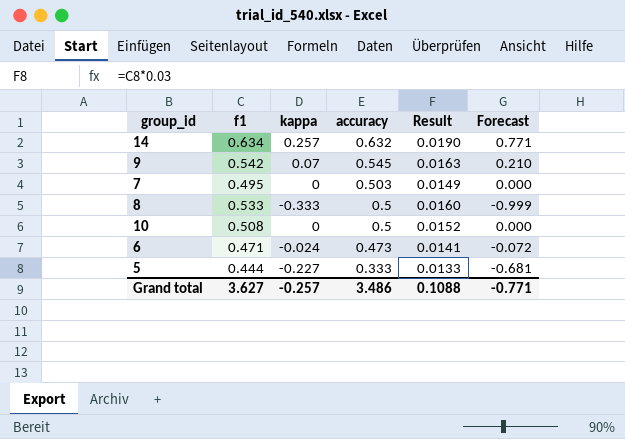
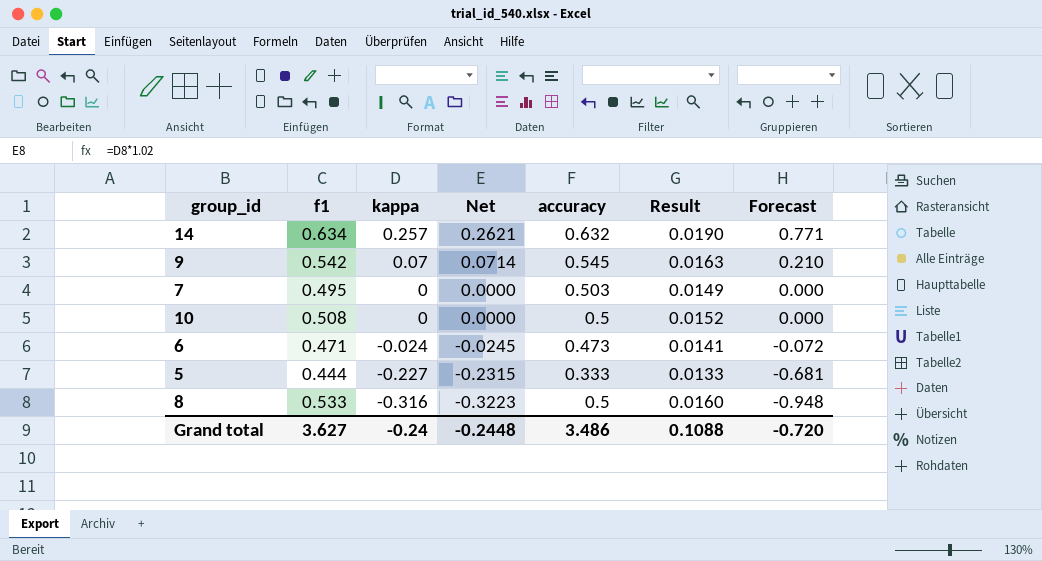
row order: accuracy descending -> kappa descending
column Net | formula: none -> [kappa] * 1.02
8 | kappa: -0.333 -> -0.316
8 | Forecast: -0.999 -> -0.948
Grand total | kappa: -0.257 -> -0.24
Grand total | Forecast: -0.771 -> -0.720

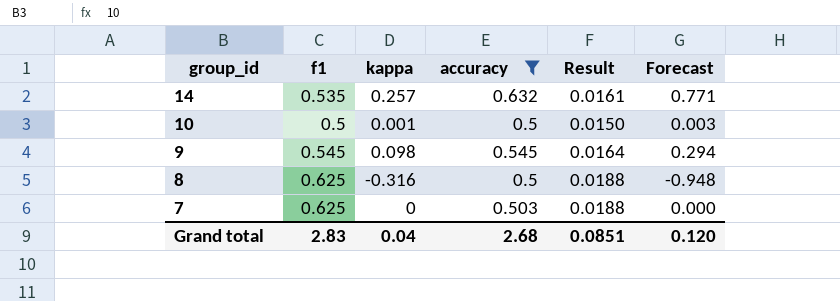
filter: none -> accuracy >= 0.5
row order: kappa descending -> group_id descending
column Net | formula: [kappa] * 1.02 -> none
14 | f1: 0.634 -> 0.535
14 | Result: 0.0190 -> 0.0161
10 | f1: 0.508 -> 0.5
10 | kappa: 0 -> 0.001
10 | Result: 0.0152 -> 0.0150
10 | Forecast: 0.000 -> 0.003
9 | f1: 0.542 -> 0.545
9 | kappa: 0.07 -> 0.098
9 | Result: 0.0163 -> 0.0164
9 | Forecast: 0.210 -> 0.294
8 | f1: 0.533 -> 0.625
8 | Result: 0.0160 -> 0.0188
7 | f1: 0.495 -> 0.625
7 | Result: 0.0149 -> 0.0188
Grand total | f1: 3.627 -> 2.83
Grand total | kappa: -0.24 -> 0.04
Grand total | accuracy: 3.486 -> 2.68
Grand total | Result: 0.1088 -> 0.0851
Grand total | Forecast: -0.720 -> 0.120

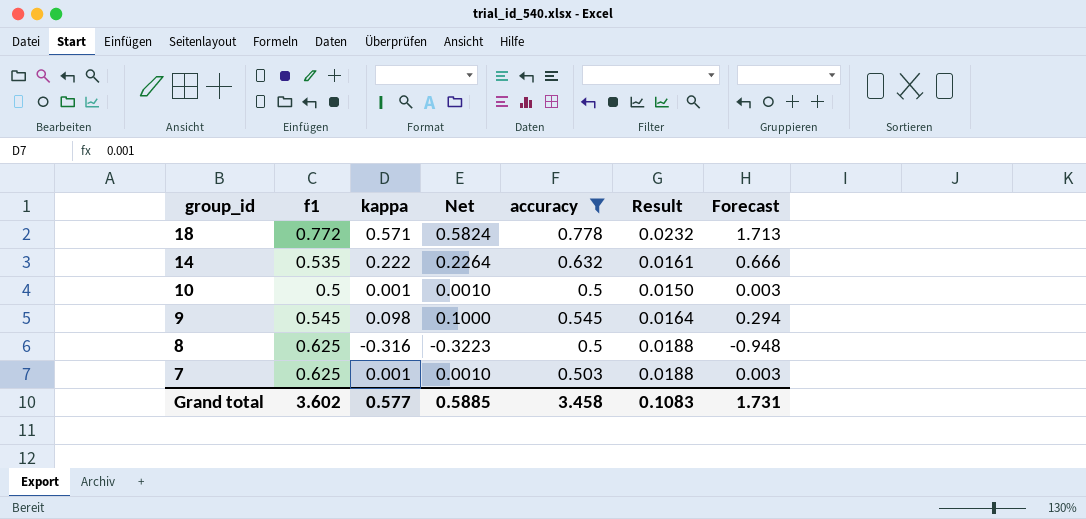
column Net | formula: none -> [kappa] * 1.02
row 18: none -> 0.772 | 0.571 | 0.5824 | 0.778 | 0.0232 | 1.713
14 | kappa: 0.257 -> 0.222
14 | Forecast: 0.771 -> 0.666
7 | kappa: 0 -> 0.001
7 | Forecast: 0.000 -> 0.003
Grand total | f1: 2.83 -> 3.602
Grand total | kappa: 0.04 -> 0.577
Grand total | accuracy: 2.68 -> 3.458
Grand total | Result: 0.0851 -> 0.1083
Grand total | Forecast: 0.120 -> 1.731

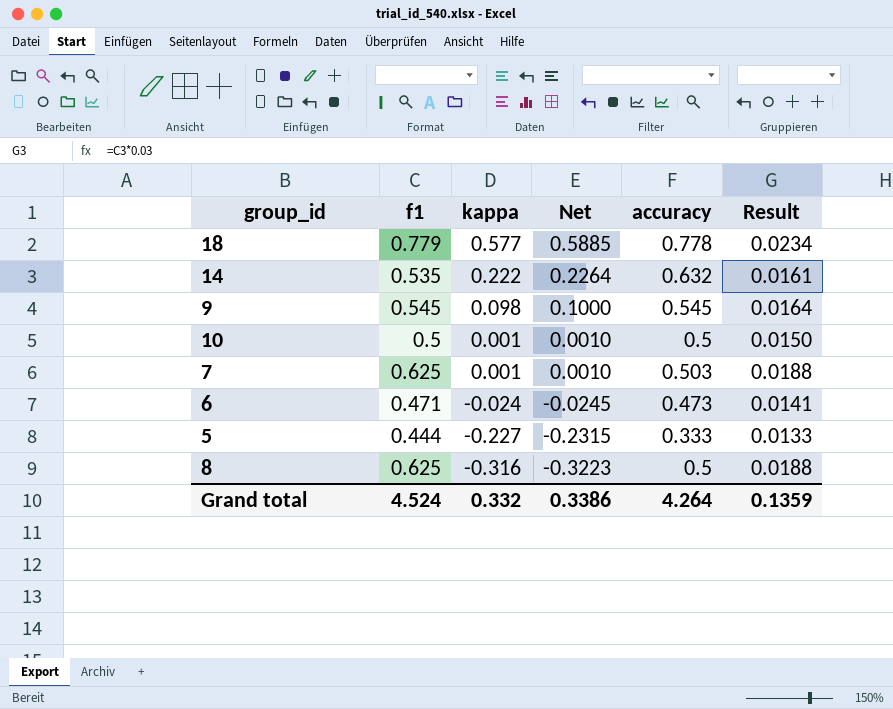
filter: accuracy >= 0.5 -> none
row order: group_id descending -> kappa descending
column Forecast | formula: [kappa] * 3 -> none
18 | f1: 0.772 -> 0.779
18 | kappa: 0.571 -> 0.577
18 | Net: 0.5824 -> 0.5885
18 | Result: 0.0232 -> 0.0234
Grand total | f1: 3.602 -> 4.524
Grand total | kappa: 0.577 -> 0.332
Grand total | Net: 0.5885 -> 0.3386
Grand total | accuracy: 3.458 -> 4.264
Grand total | Result: 0.1083 -> 0.1359

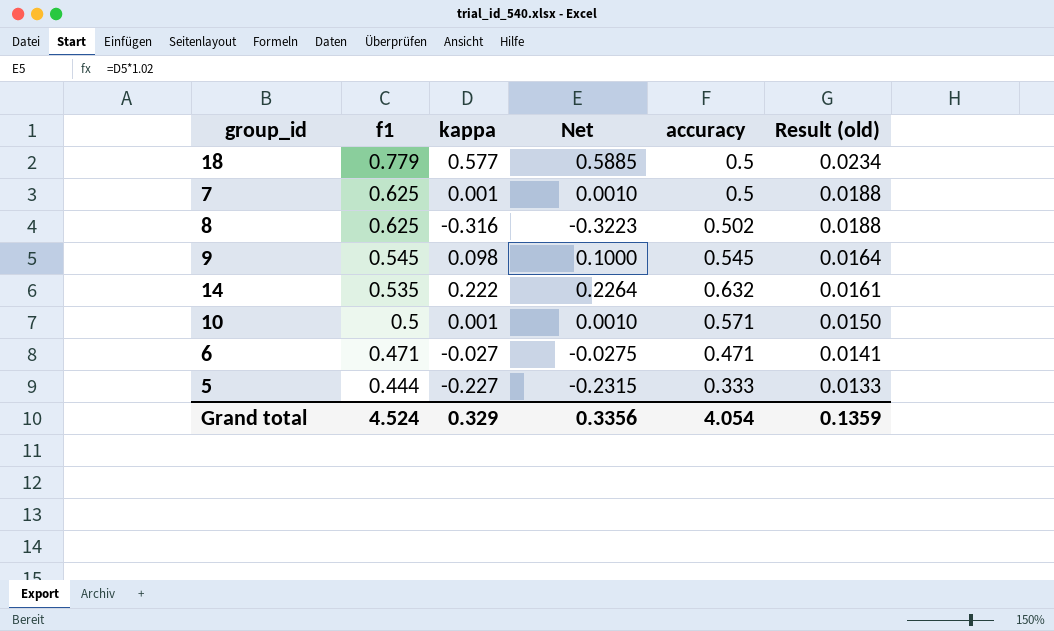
row order: kappa descending -> f1 descending
column name: Result -> Result (old)
18 | accuracy: 0.778 -> 0.5
7 | accuracy: 0.503 -> 0.5
8 | accuracy: 0.5 -> 0.502
10 | accuracy: 0.5 -> 0.571
6 | kappa: -0.024 -> -0.027
6 | Net: -0.0245 -> -0.0275
6 | accuracy: 0.473 -> 0.471
Grand total | kappa: 0.332 -> 0.329
Grand total | Net: 0.3386 -> 0.3356
Grand total | accuracy: 4.264 -> 4.054

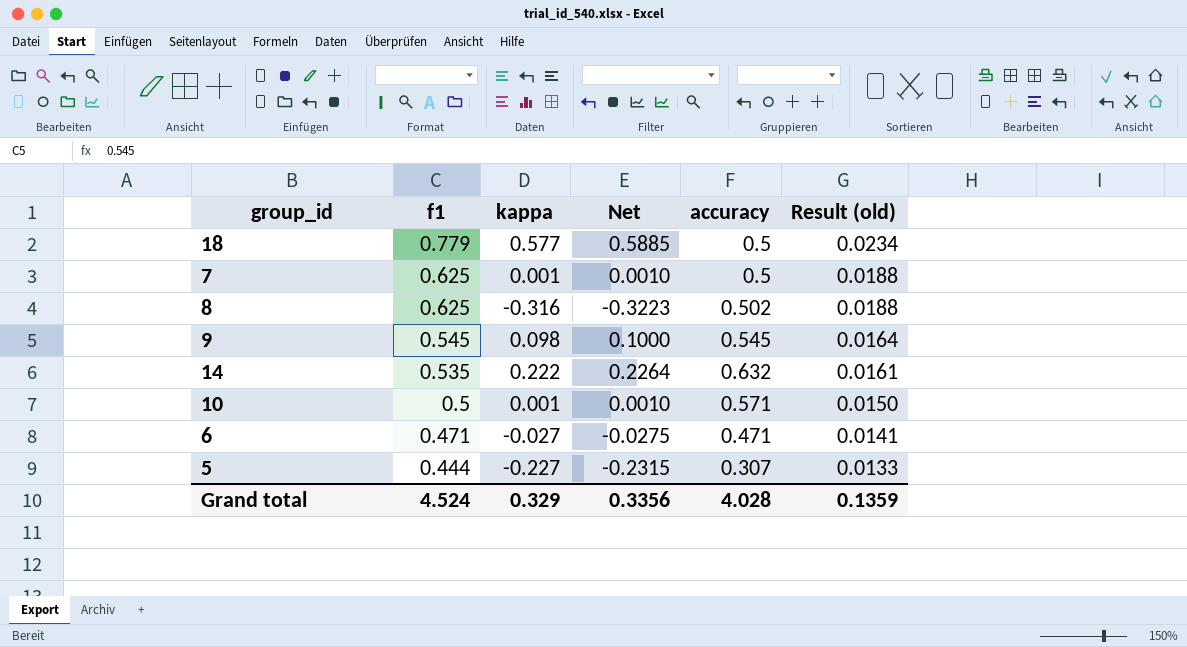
5 | accuracy: 0.333 -> 0.307
Grand total | accuracy: 4.054 -> 4.028

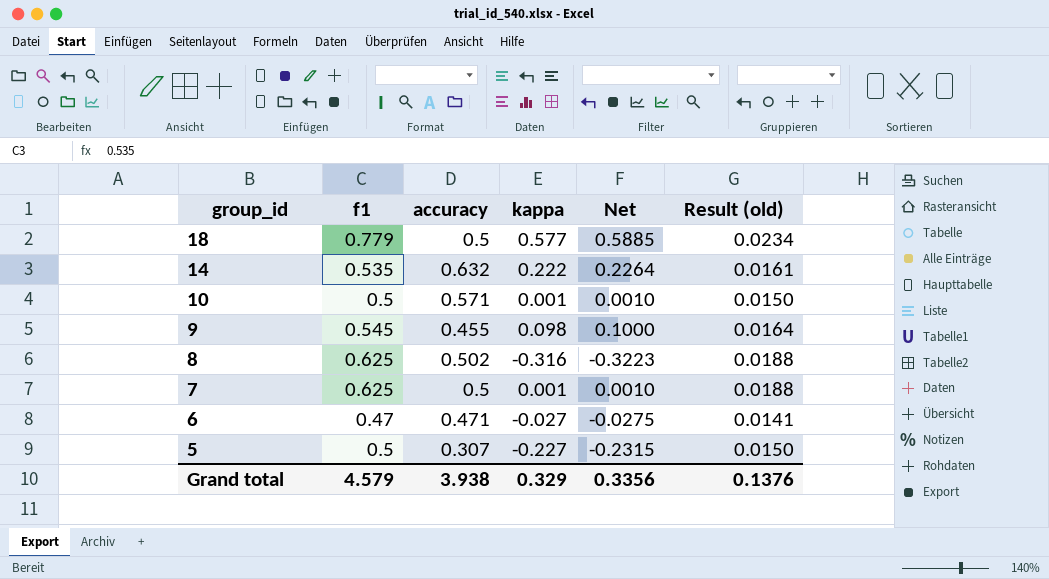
row order: f1 descending -> group_id descending
column accuracy | position: 5 -> 3
9 | accuracy: 0.545 -> 0.455
6 | f1: 0.471 -> 0.47
5 | f1: 0.444 -> 0.5
5 | Result (old): 0.0133 -> 0.0150
Grand total | f1: 4.524 -> 4.579
Grand total | accuracy: 4.028 -> 3.938
Grand total | Result (old): 0.1359 -> 0.1376

